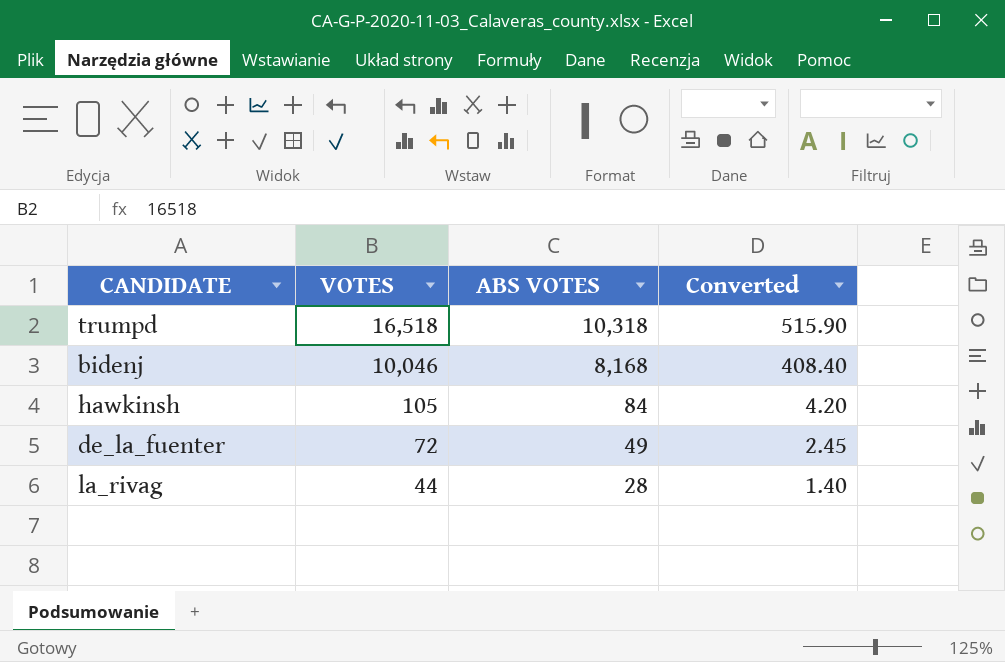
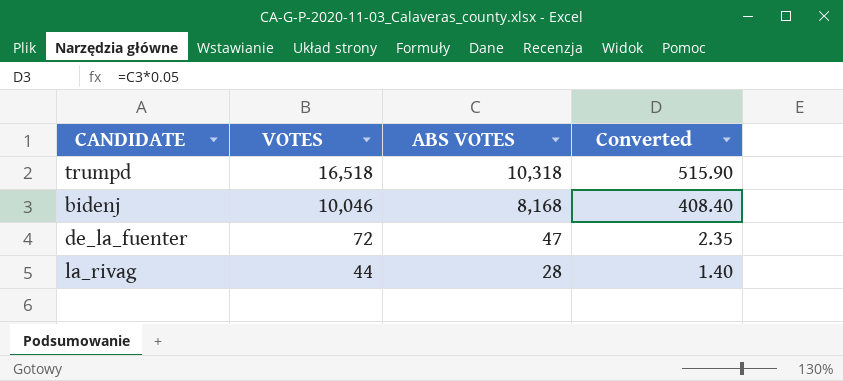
row hawkinsh: 105 | 84 | 4.20 -> none
de_la_fuenter | ABS VOTES: 49 -> 47
de_la_fuenter | Converted: 2.45 -> 2.35

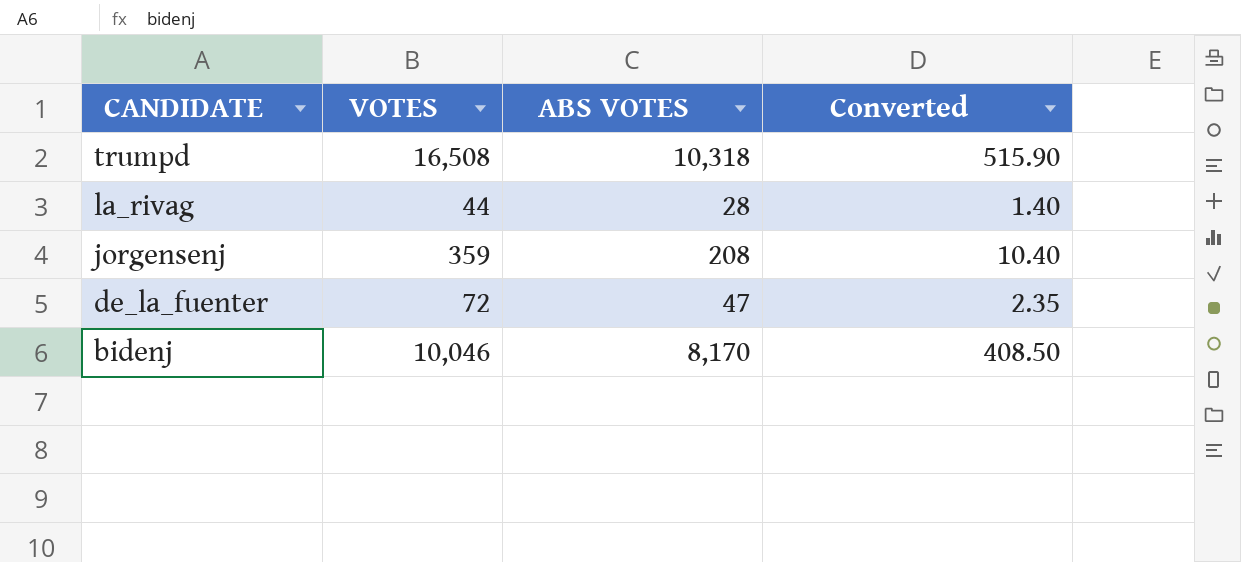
row order: VOTES descending -> CANDIDATE descending
trumpd | VOTES: 16,518 -> 16,508
row jorgensenj: none -> 359 | 208 | 10.40
bidenj | ABS VOTES: 8,168 -> 8,170
bidenj | Converted: 408.40 -> 408.50

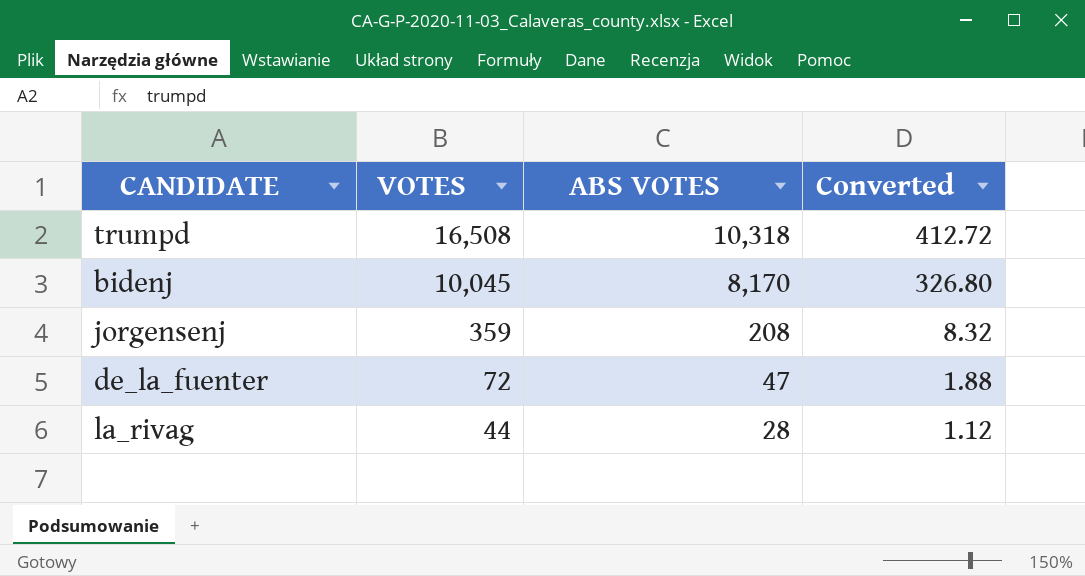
row order: CANDIDATE descending -> VOTES descending
column Converted | formula: [ABS VOTES] * 0.05 -> [ABS VOTES] * 0.04
bidenj | VOTES: 10,046 -> 10,045

